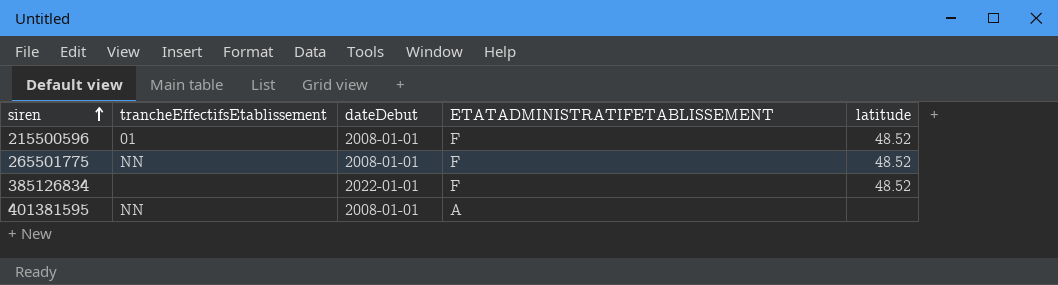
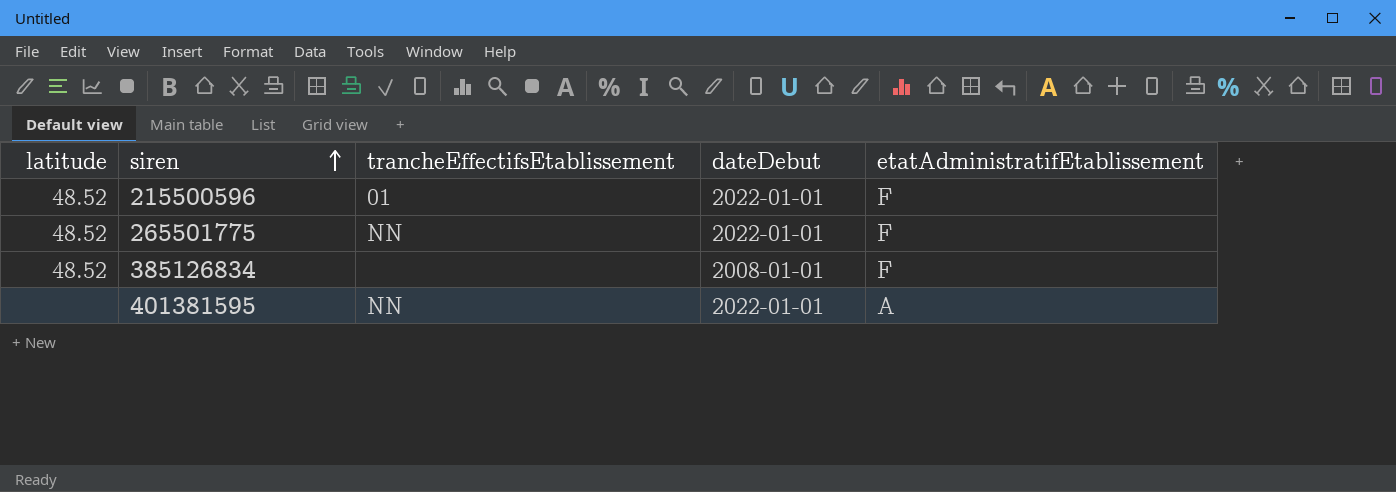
column latitude | position: 5 -> 1
column name: ETATADMINISTRATIFETABLISSEMENT -> etatAdministratifEtablissement
215500596 | dateDebut: 2008-01-01 -> 2022-01-01
265501775 | dateDebut: 2008-01-01 -> 2022-01-01
385126834 | dateDebut: 2022-01-01 -> 2008-01-01
401381595 | dateDebut: 2008-01-01 -> 2022-01-01

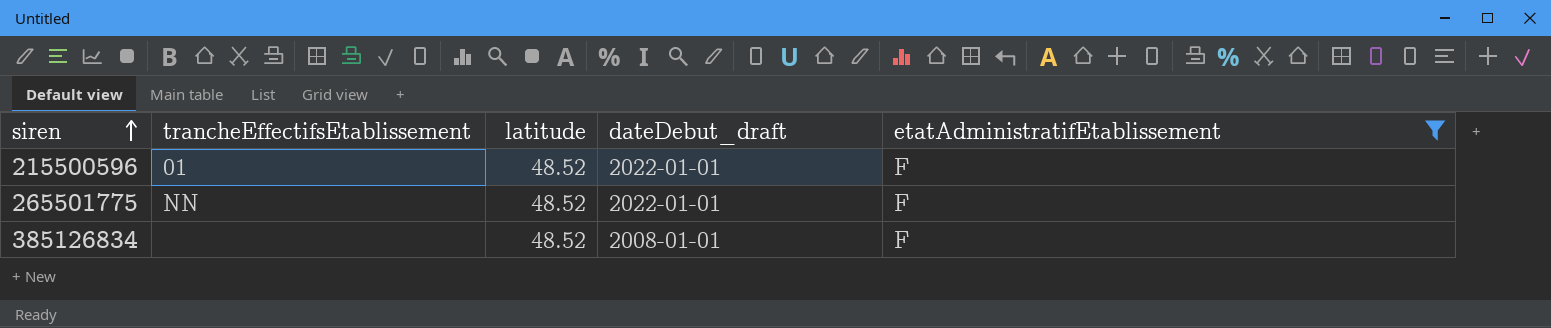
filter: none -> etatAdministratifEtablissement = F
column latitude | position: 1 -> 3
column name: dateDebut -> dateDebut_draft

